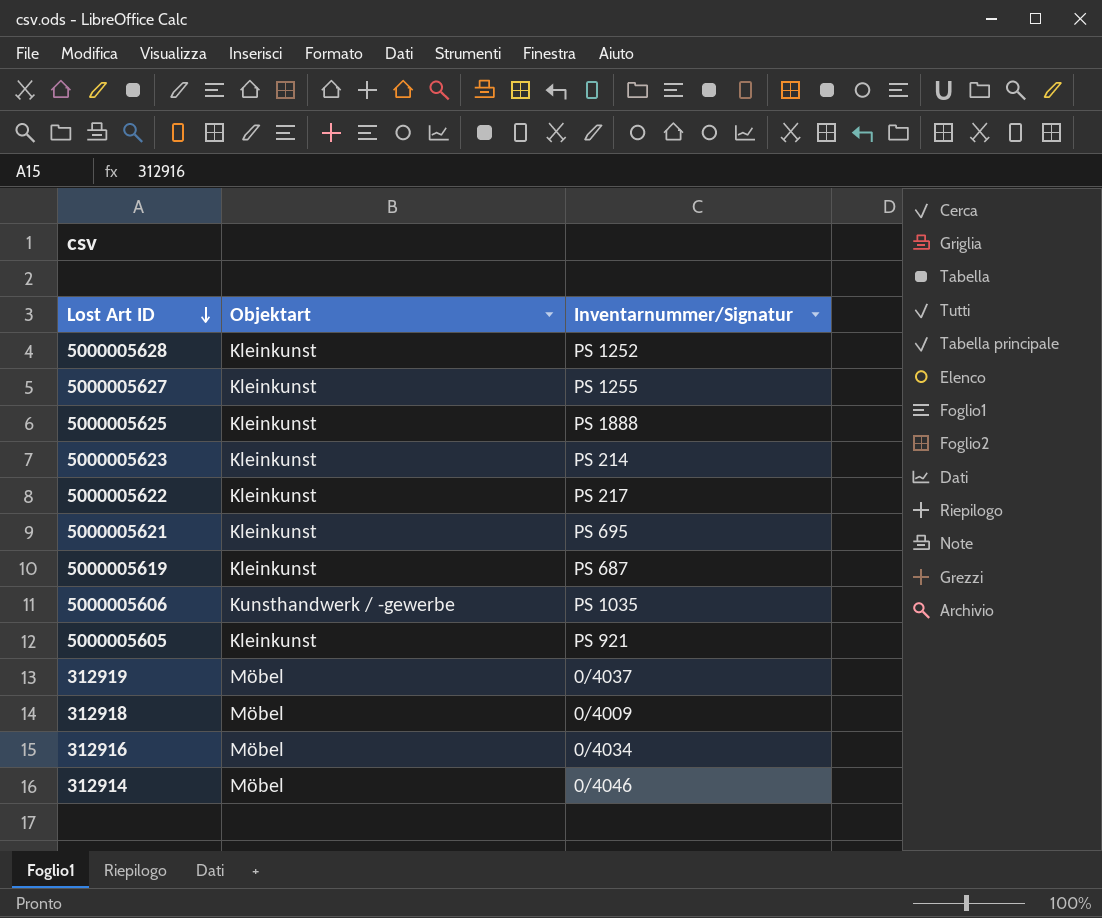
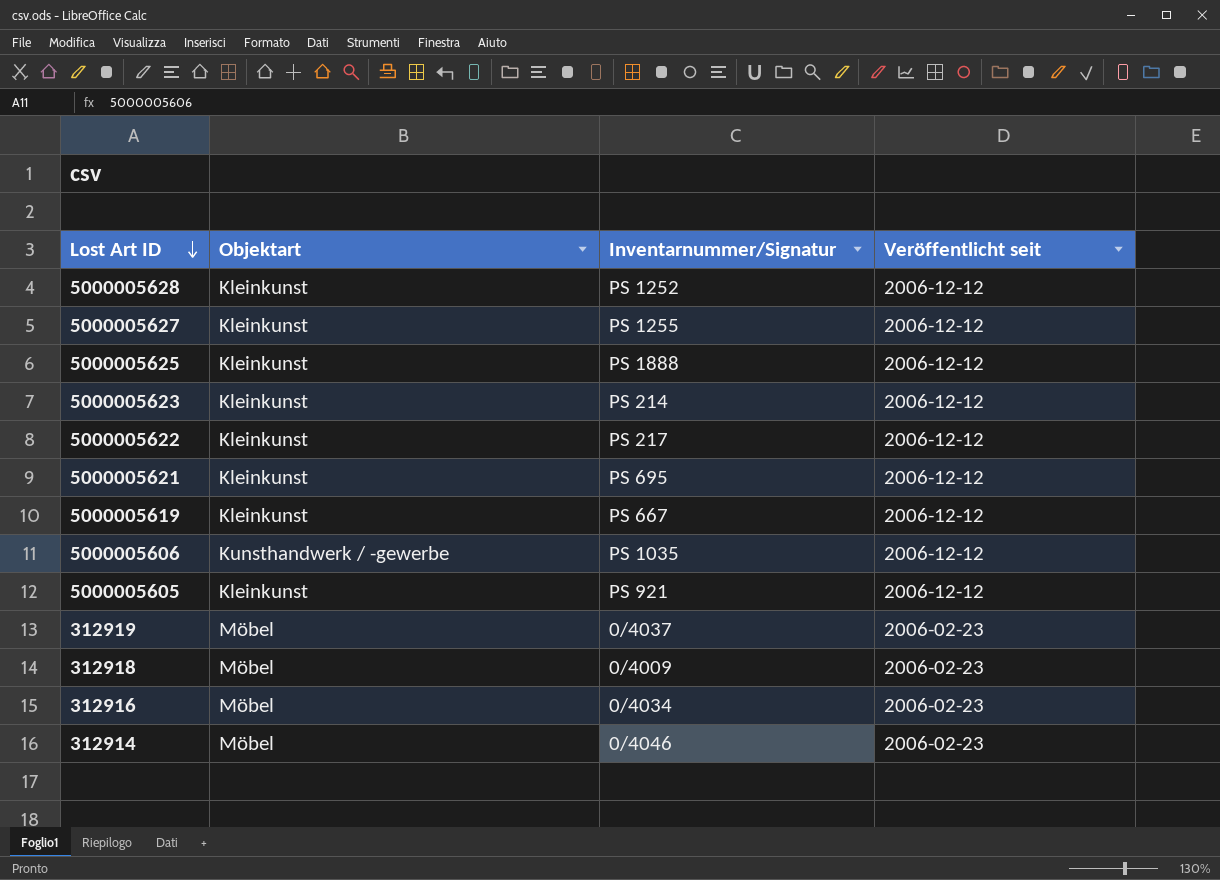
column Veröffentlicht seit | position: none -> 4
5000005619 | Inventarnummer/Signatur: PS 687 -> PS 667

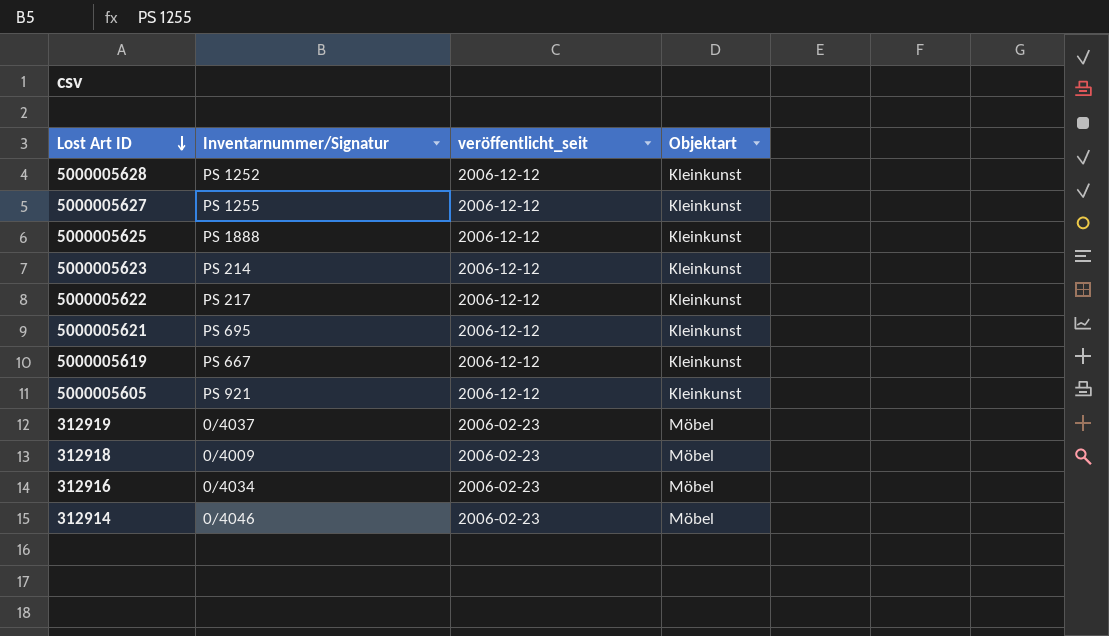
column name: Veröffentlicht seit -> veröffentlicht_seit
column Objektart | position: 2 -> 4
row 5000005606: Kunsthandwerk / -gewerbe | PS 1035 | 2006-12-12 -> none

